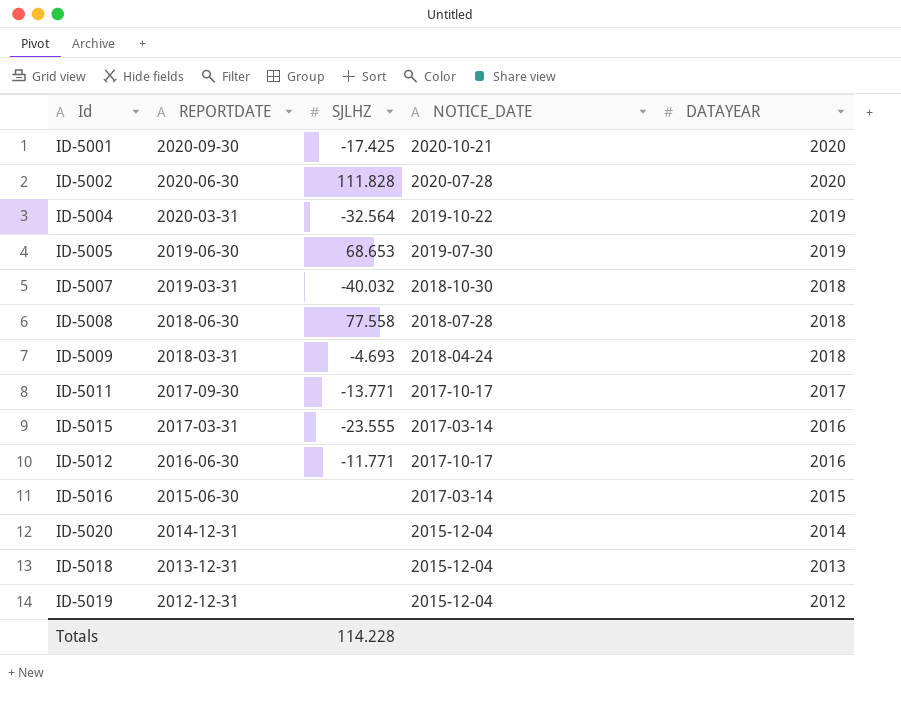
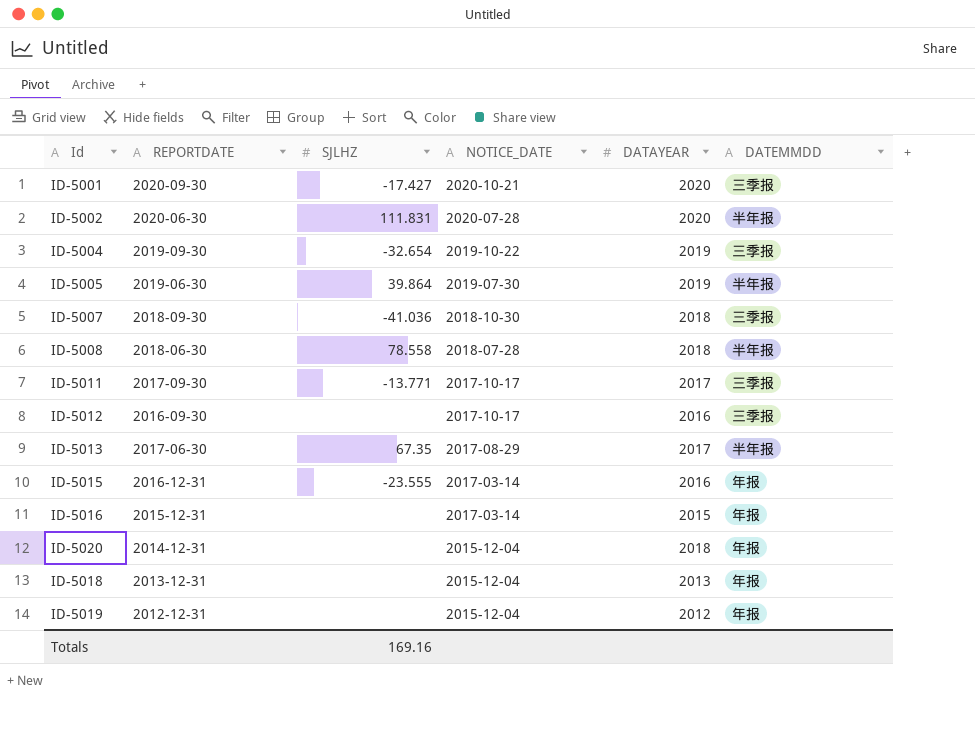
row order: REPORTDATE descending -> NOTICE_DATE descending
column DATEMMDD | position: none -> 6
row ID-5009: 2018-03-31 | -4.693 | 2018-04-24 | 2018 -> none
ID-5001 | SJLHZ: -17.425 -> -17.427
ID-5002 | SJLHZ: 111.828 -> 111.831
ID-5004 | REPORTDATE: 2020-03-31 -> 2019-09-30
ID-5004 | SJLHZ: -32.564 -> -32.654
ID-5005 | SJLHZ: 68.653 -> 39.864
ID-5007 | REPORTDATE: 2019-03-31 -> 2018-09-30
ID-5007 | SJLHZ: -40.032 -> -41.036
ID-5008 | SJLHZ: 77.558 -> 78.558
ID-5012 | REPORTDATE: 2016-06-30 -> 2016-09-30
ID-5012 | SJLHZ: -11.771 -> none
row ID-5013: none -> 2017-06-30 | 67.35 | 2017-08-29 | 2017 | 半年报
ID-5015 | REPORTDATE: 2017-03-31 -> 2016-12-31
ID-5016 | REPORTDATE: 2015-06-30 -> 2015-12-31
ID-5020 | DATAYEAR: 2014 -> 2018
Totals | SJLHZ: 114.228 -> 169.16

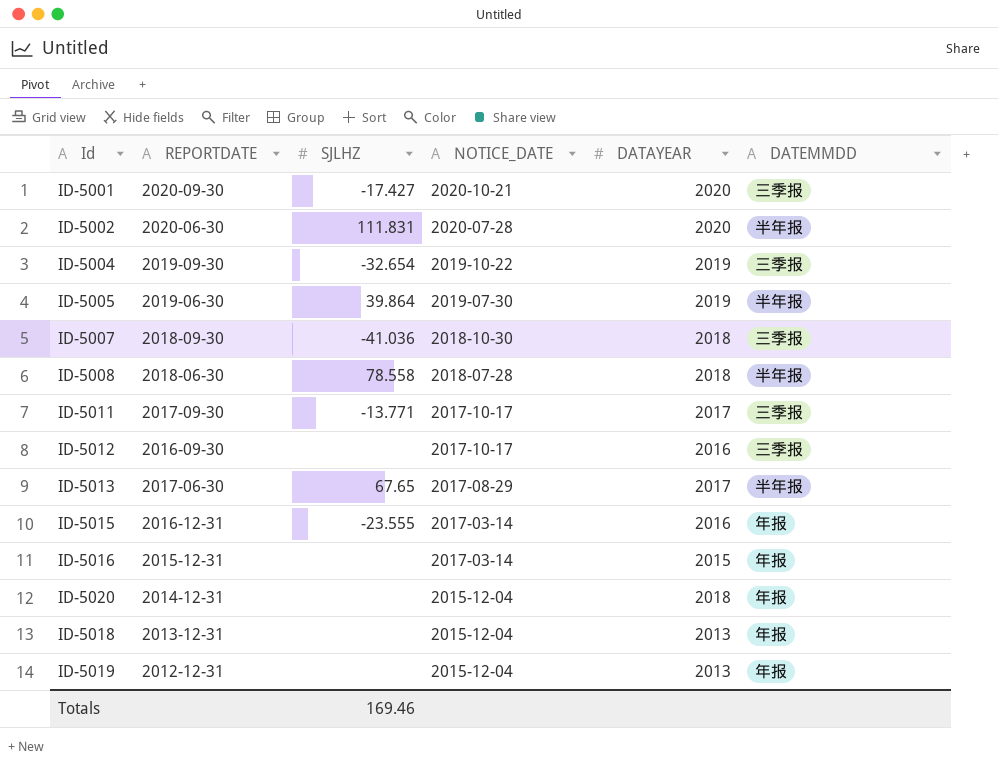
ID-5013 | SJLHZ: 67.35 -> 67.65
ID-5019 | DATAYEAR: 2012 -> 2013
Totals | SJLHZ: 169.16 -> 169.46

